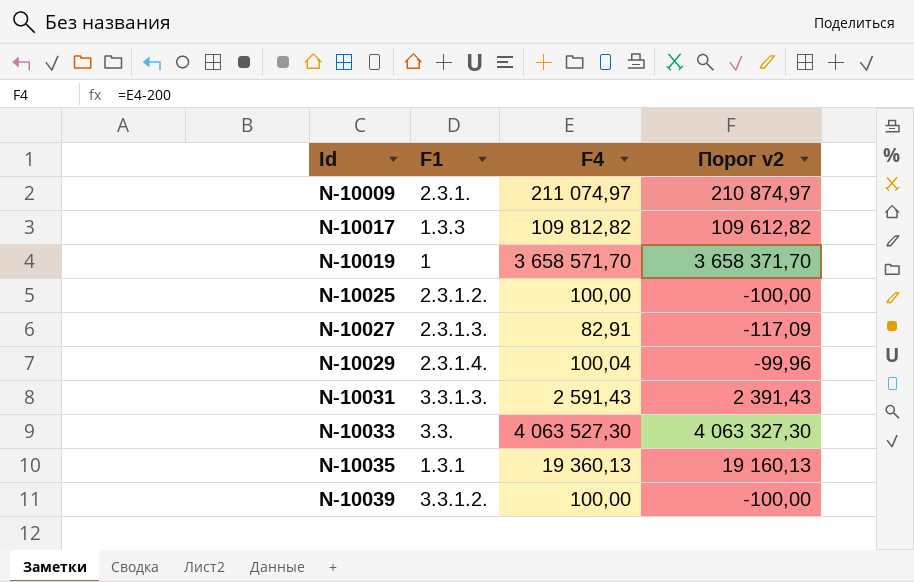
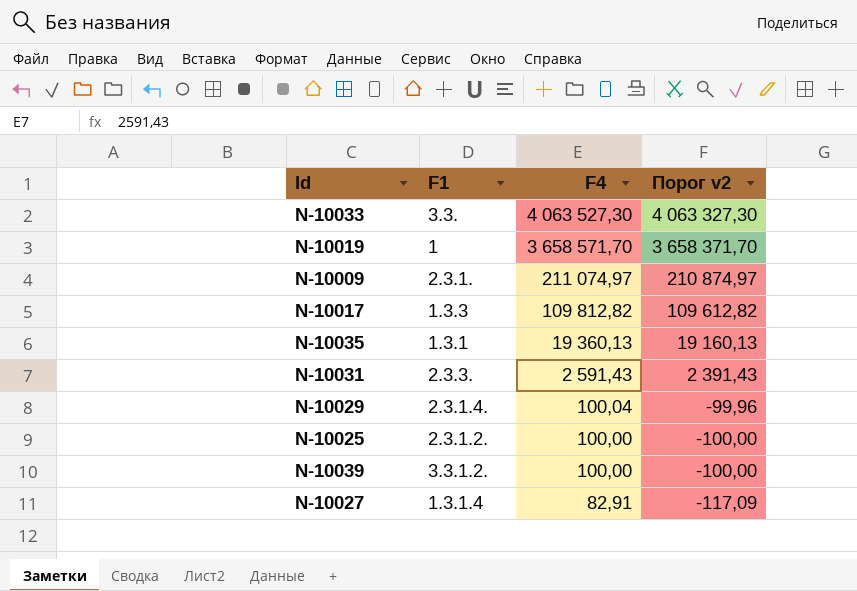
row order: Id ascending -> F4 descending
N-10031 | F1: 3.3.1.3. -> 2.3.3.
N-10027 | F1: 2.3.1.3. -> 1.3.1.4

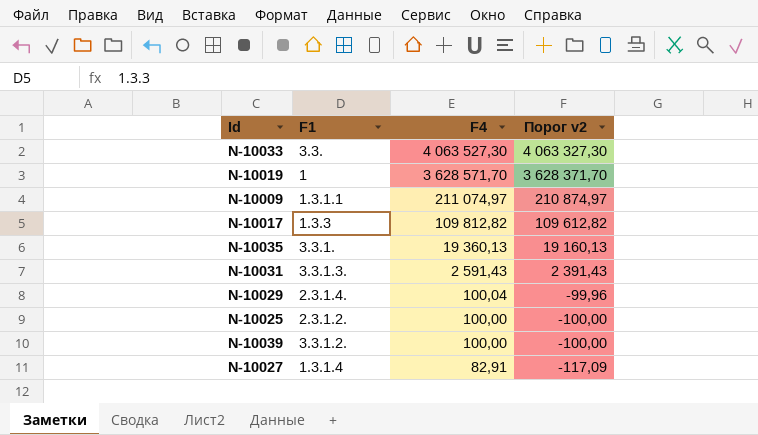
N-10019 | F4: 3 658 571,70 -> 3 628 571,70
N-10019 | Порог v2: 3 658 371,70 -> 3 628 371,70
N-10009 | F1: 2.3.1. -> 1.3.1.1
N-10035 | F1: 1.3.1 -> 3.3.1.
N-10031 | F1: 2.3.3. -> 3.3.1.3.

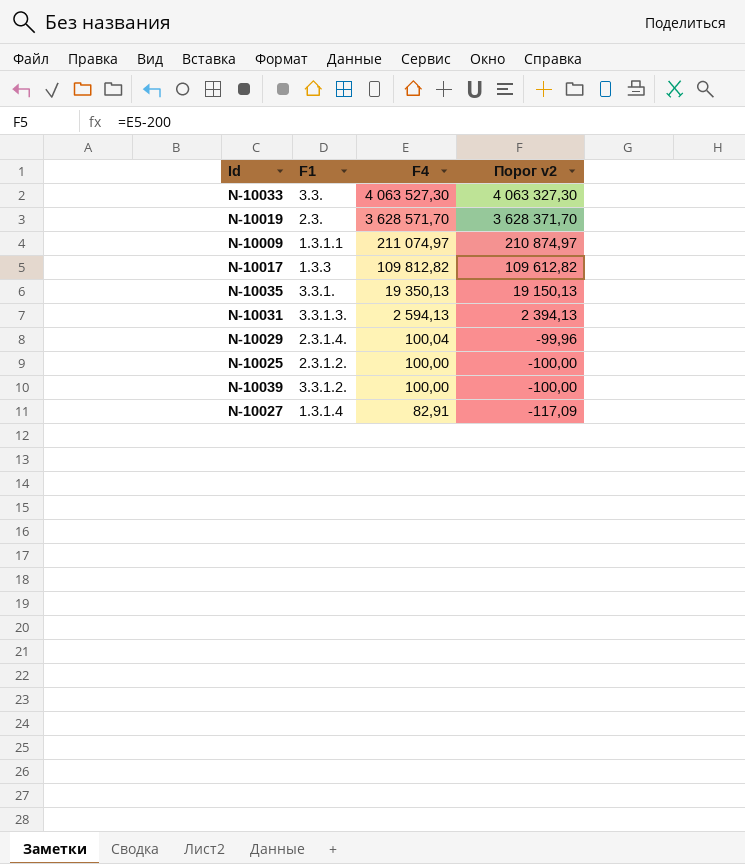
N-10019 | F1: 1 -> 2.3.
N-10035 | F4: 19 360,13 -> 19 350,13
N-10035 | Порог v2: 19 160,13 -> 19 150,13
N-10031 | F4: 2 591,43 -> 2 594,13
N-10031 | Порог v2: 2 391,43 -> 2 394,13

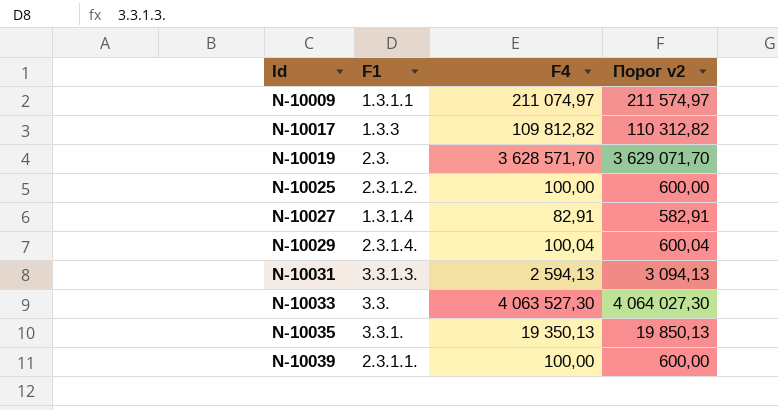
row order: F4 descending -> Id ascending
column Порог v2 | formula: [F4] - 200 -> [F4] + 500
N-10039 | F1: 3.3.1.2. -> 2.3.1.1.

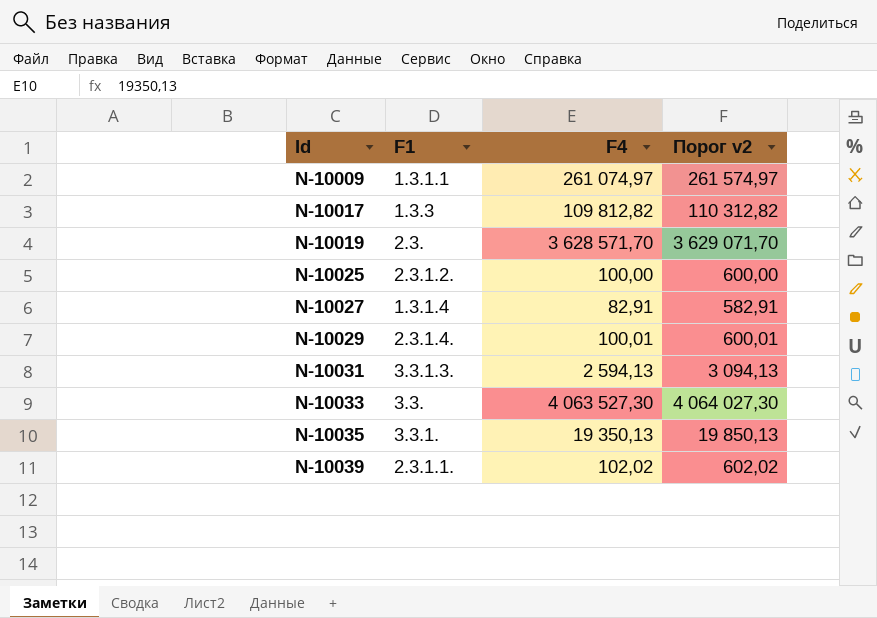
N-10009 | F4: 211 074,97 -> 261 074,97
N-10009 | Порог v2: 211 574,97 -> 261 574,97
N-10029 | F4: 100,04 -> 100,01
N-10029 | Порог v2: 600,04 -> 600,01
N-10039 | F4: 100,00 -> 102,02
N-10039 | Порог v2: 600,00 -> 602,02

